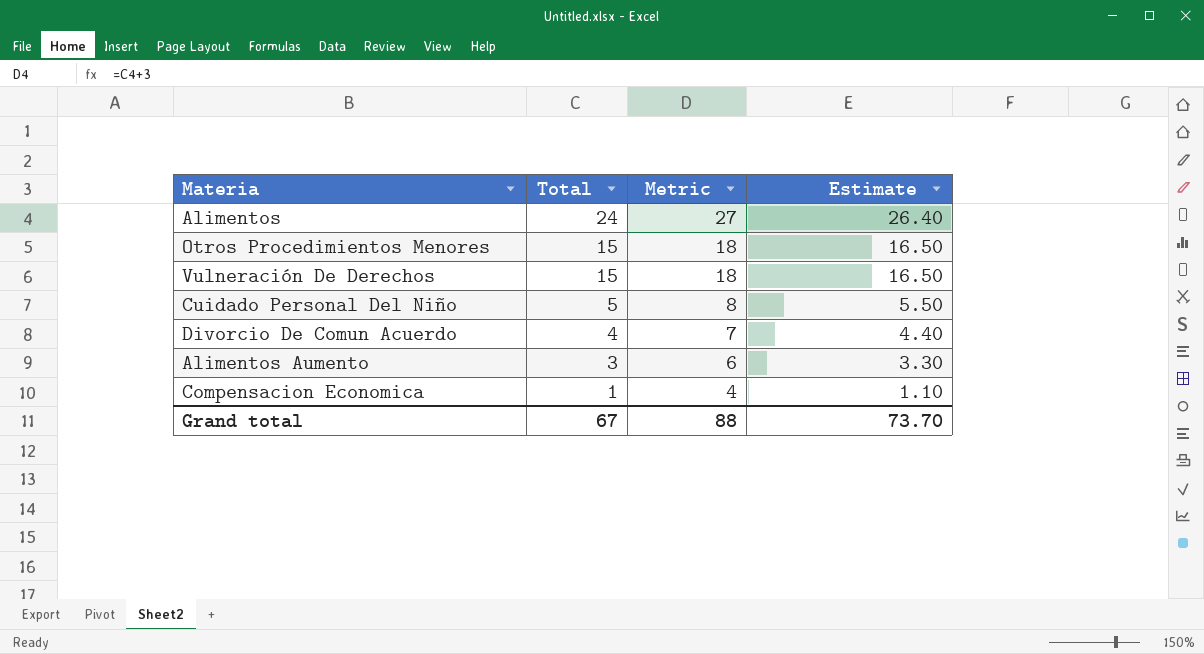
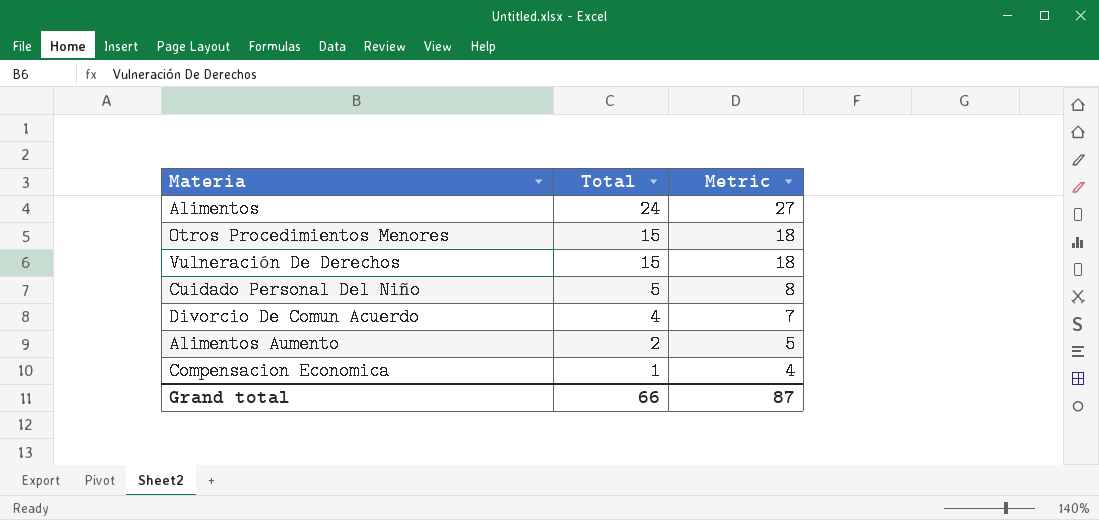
column Estimate | formula: [Total] * 1.1 -> none
Alimentos Aumento | Total: 3 -> 2
Alimentos Aumento | Metric: 6 -> 5
Grand total | Total: 67 -> 66
Grand total | Metric: 88 -> 87

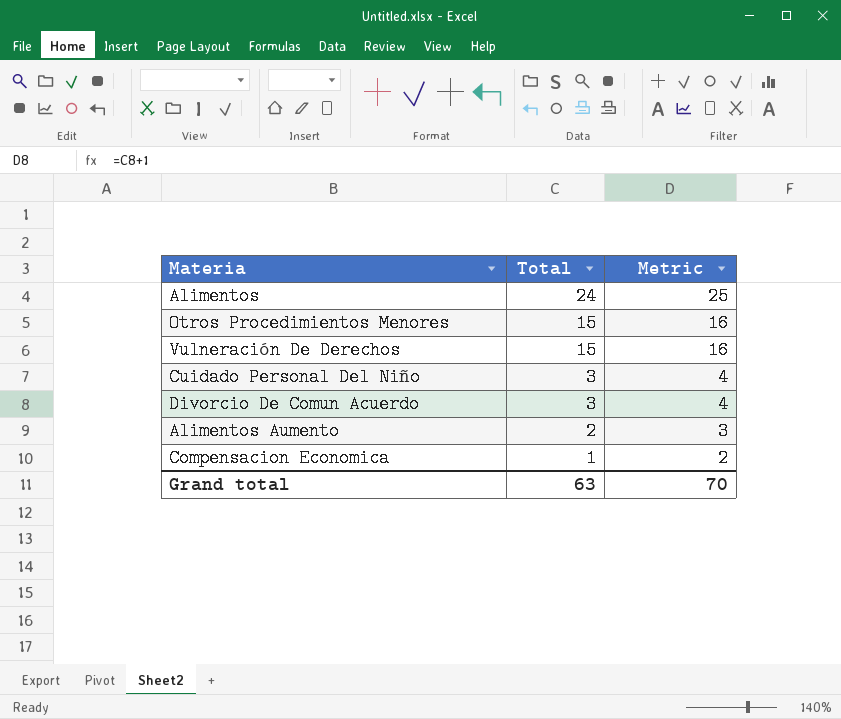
column Metric | formula: [Total] + 3 -> [Total] + 1
Cuidado Personal Del Niño | Total: 5 -> 3
Divorcio De Comun Acuerdo | Total: 4 -> 3
Grand total | Total: 66 -> 63
Grand total | Metric: 87 -> 70

